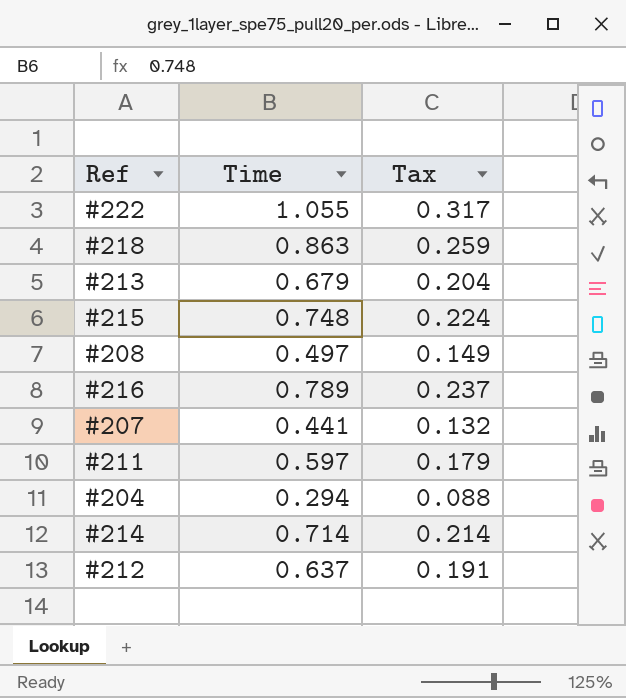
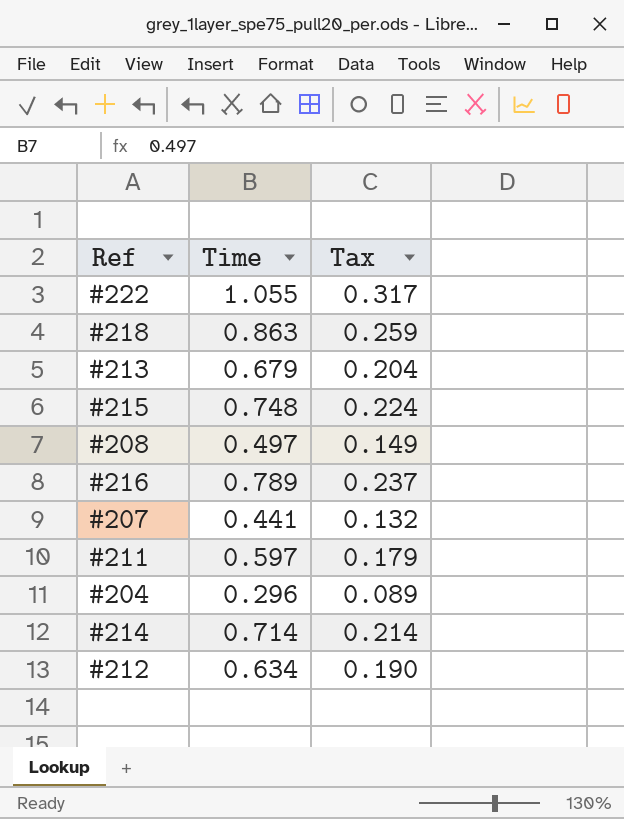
#204 | Time: 0.294 -> 0.296
#204 | Tax: 0.088 -> 0.089
#212 | Time: 0.637 -> 0.634
#212 | Tax: 0.191 -> 0.190

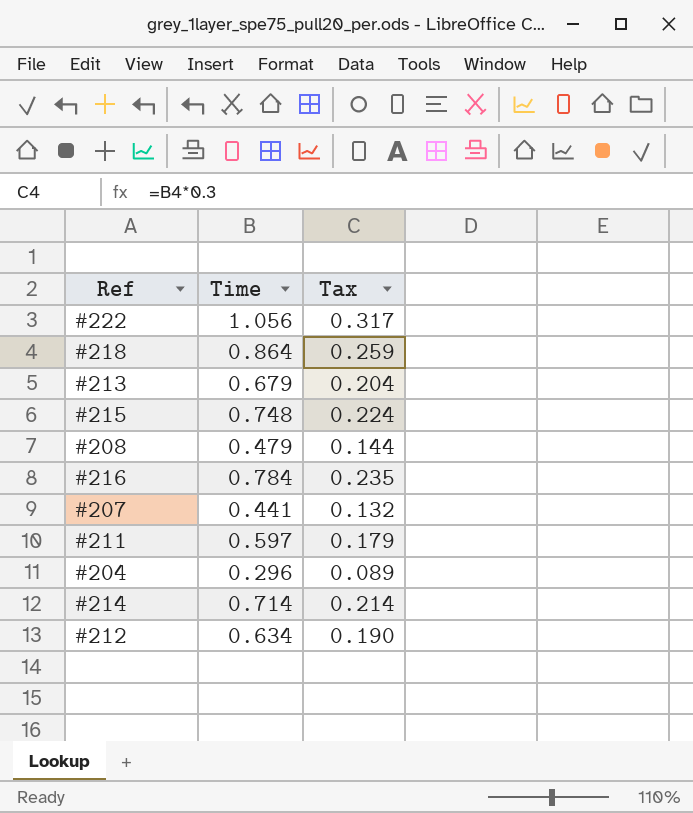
#222 | Time: 1.055 -> 1.056
#218 | Time: 0.863 -> 0.864
#208 | Time: 0.497 -> 0.479
#208 | Tax: 0.149 -> 0.144
#216 | Time: 0.789 -> 0.784
#216 | Tax: 0.237 -> 0.235

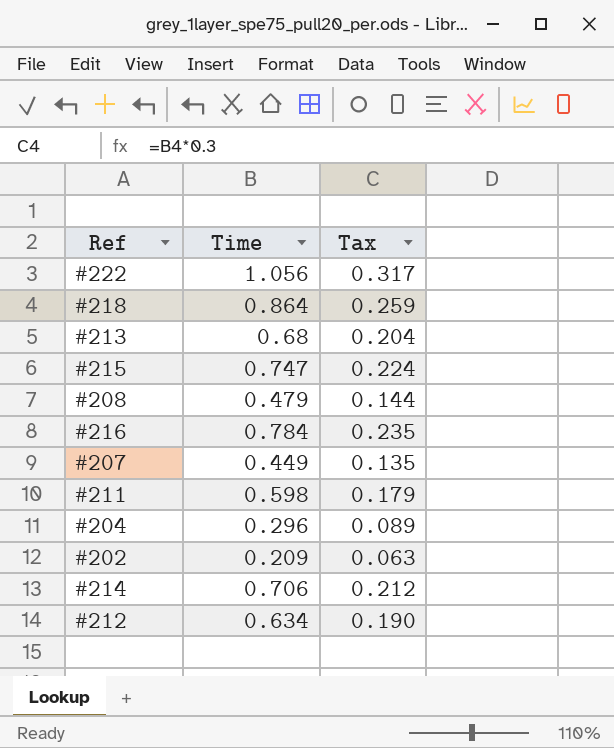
#213 | Time: 0.679 -> 0.68
#215 | Time: 0.748 -> 0.747
#207 | Time: 0.441 -> 0.449
#207 | Tax: 0.132 -> 0.135
#211 | Time: 0.597 -> 0.598
row #202: none -> 0.209 | 0.063
#214 | Time: 0.714 -> 0.706
#214 | Tax: 0.214 -> 0.212

